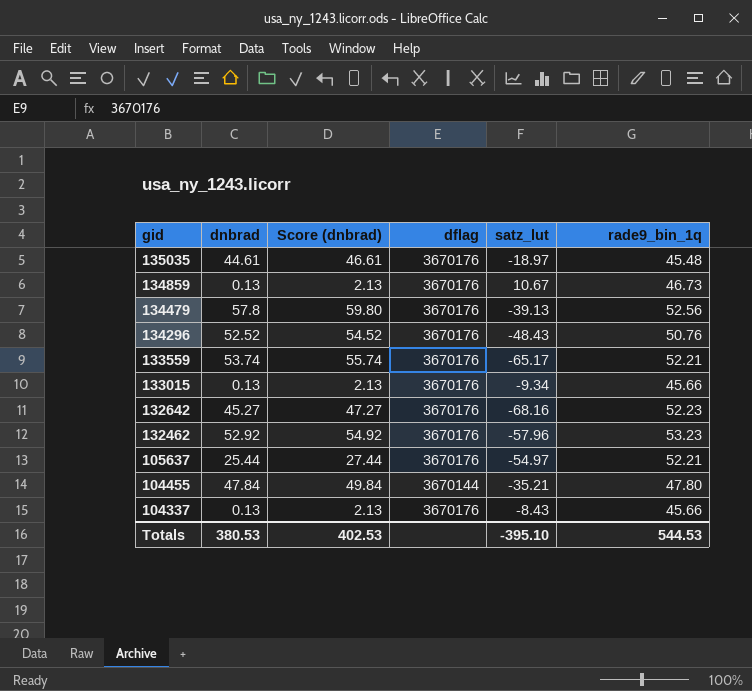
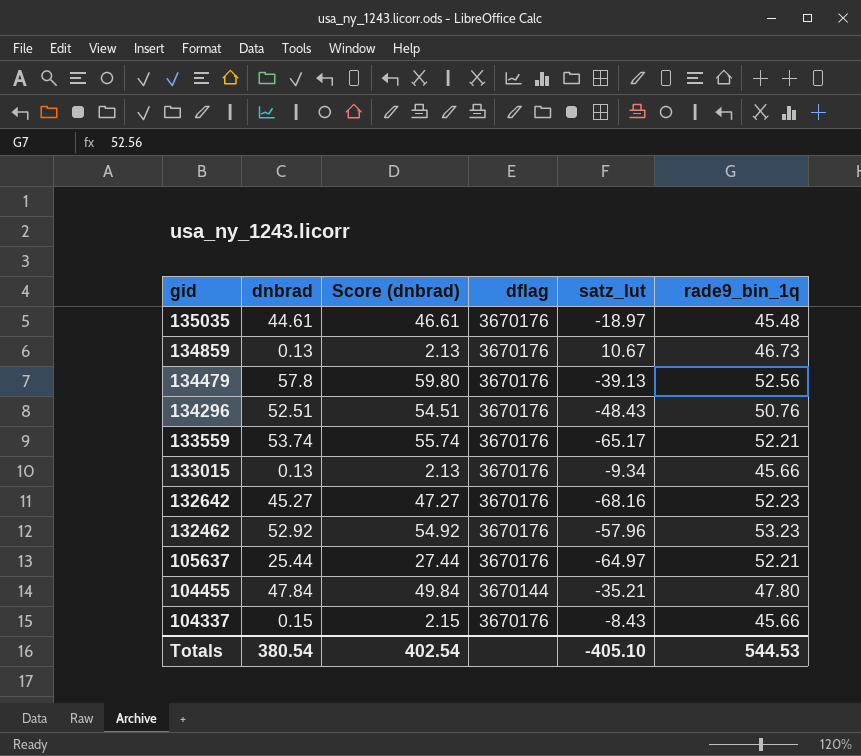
134296 | dnbrad: 52.52 -> 52.51
134296 | Score (dnbrad): 54.52 -> 54.51
105637 | satz_lut: -54.97 -> -64.97
104337 | dnbrad: 0.13 -> 0.15
104337 | Score (dnbrad): 2.13 -> 2.15
Totals | dnbrad: 380.53 -> 380.54
Totals | Score (dnbrad): 402.53 -> 402.54
Totals | satz_lut: -395.10 -> -405.10

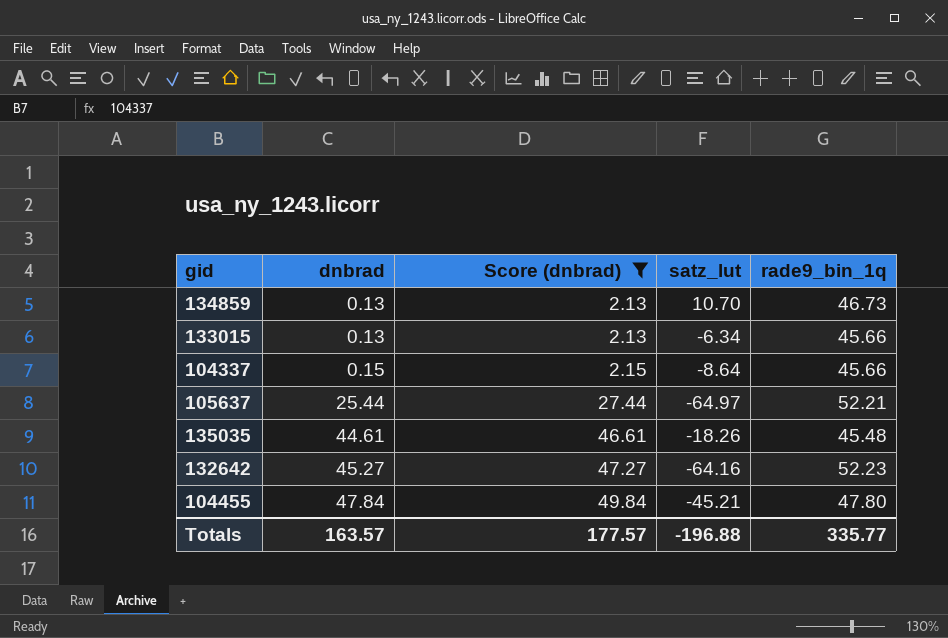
filter: none -> Score (dnbrad) <= 49.84
row order: gid descending -> dnbrad ascending
column dflag | position: 4 -> none
134859 | satz_lut: 10.67 -> 10.70
133015 | satz_lut: -9.34 -> -6.34
104337 | satz_lut: -8.43 -> -8.64
135035 | satz_lut: -18.97 -> -18.26
132642 | satz_lut: -68.16 -> -64.16
104455 | satz_lut: -35.21 -> -45.21
Totals | dnbrad: 380.54 -> 163.57
Totals | Score (dnbrad): 402.54 -> 177.57
Totals | satz_lut: -405.10 -> -196.88
Totals | rade9_bin_1q: 544.53 -> 335.77

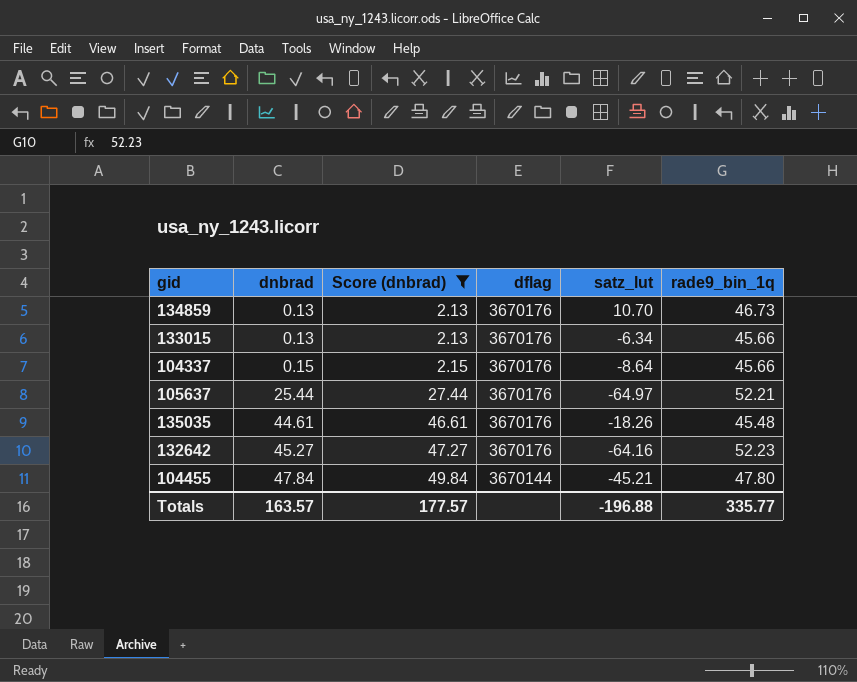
column dflag | position: none -> 4

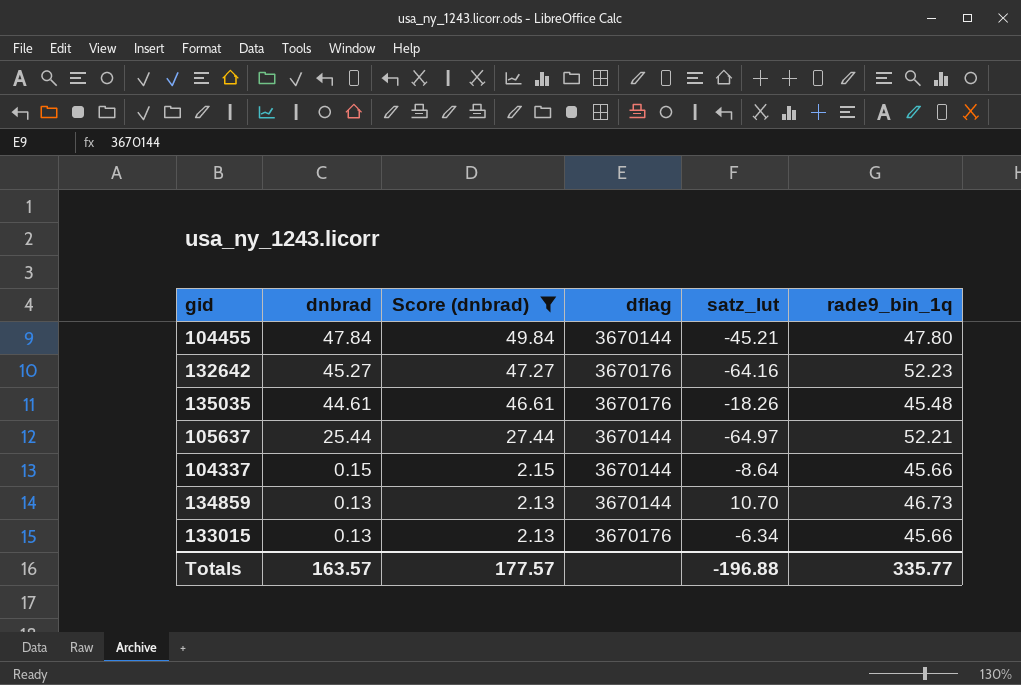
row order: dnbrad ascending -> dnbrad descending
105637 | dflag: 3670176 -> 3670144
104337 | dflag: 3670176 -> 3670144
134859 | dflag: 3670176 -> 3670144

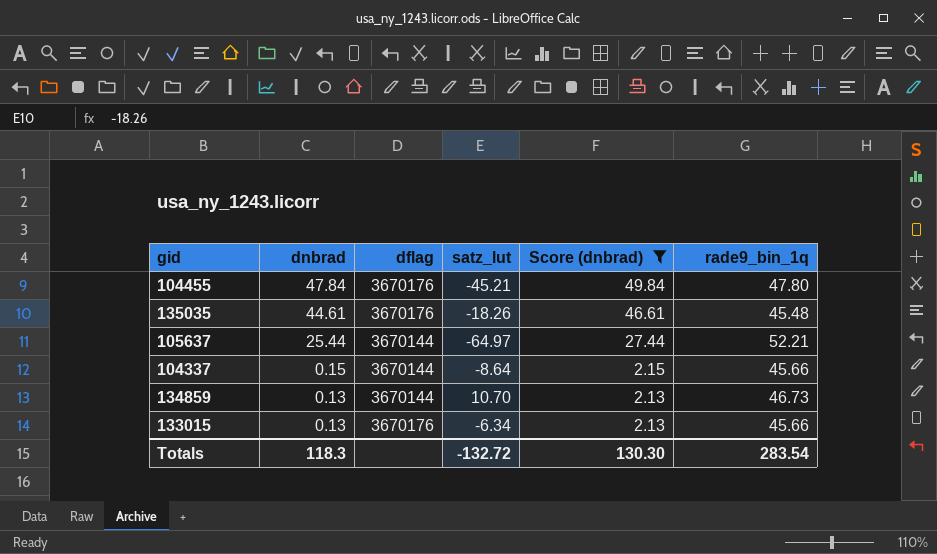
column Score (dnbrad) | position: 3 -> 5
row 132642: 45.27 | 47.27 | 3670176 | -64.16 | 52.23 -> none
104455 | dflag: 3670144 -> 3670176
Totals | dnbrad: 163.57 -> 118.3
Totals | satz_lut: -196.88 -> -132.72
Totals | Score (dnbrad): 177.57 -> 130.30
Totals | rade9_bin_1q: 335.77 -> 283.54

